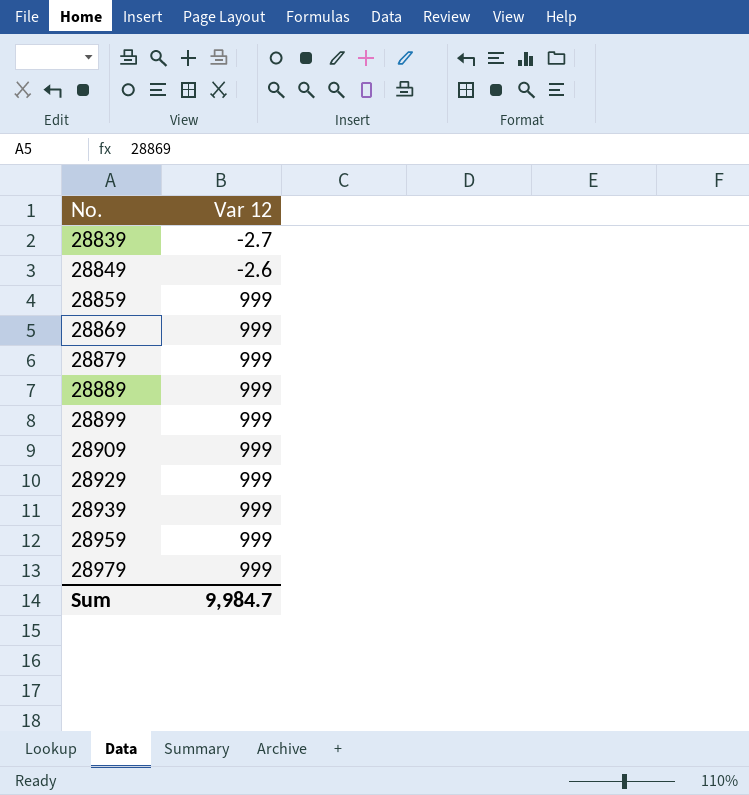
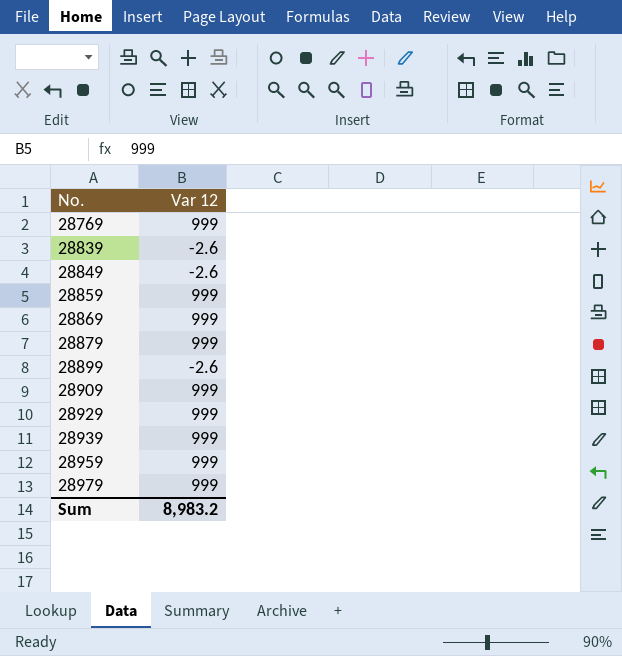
row 28889: 999 -> none
row 28769: none -> 999
28839 | Var 12: -2.7 -> -2.6
28899 | Var 12: 999 -> -2.6
Sum | Var 12: 9,984.7 -> 8,983.2

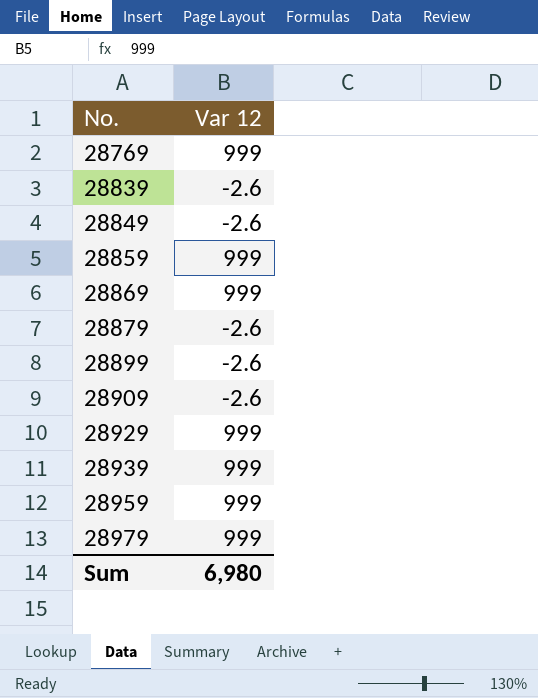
28879 | Var 12: 999 -> -2.6
28909 | Var 12: 999 -> -2.6
Sum | Var 12: 8,983.2 -> 6,980

